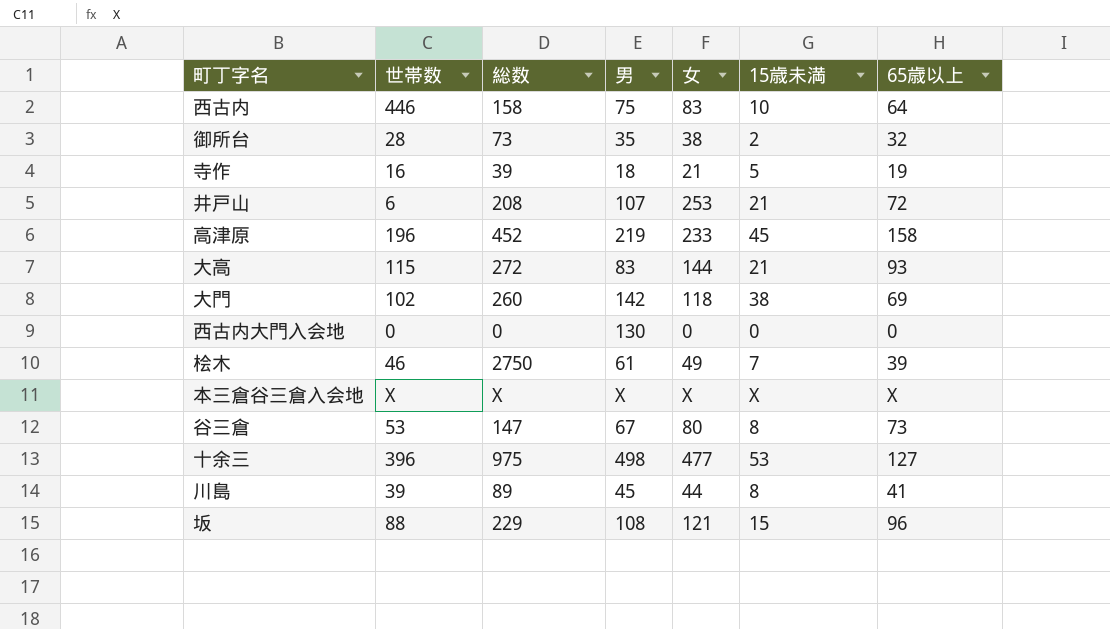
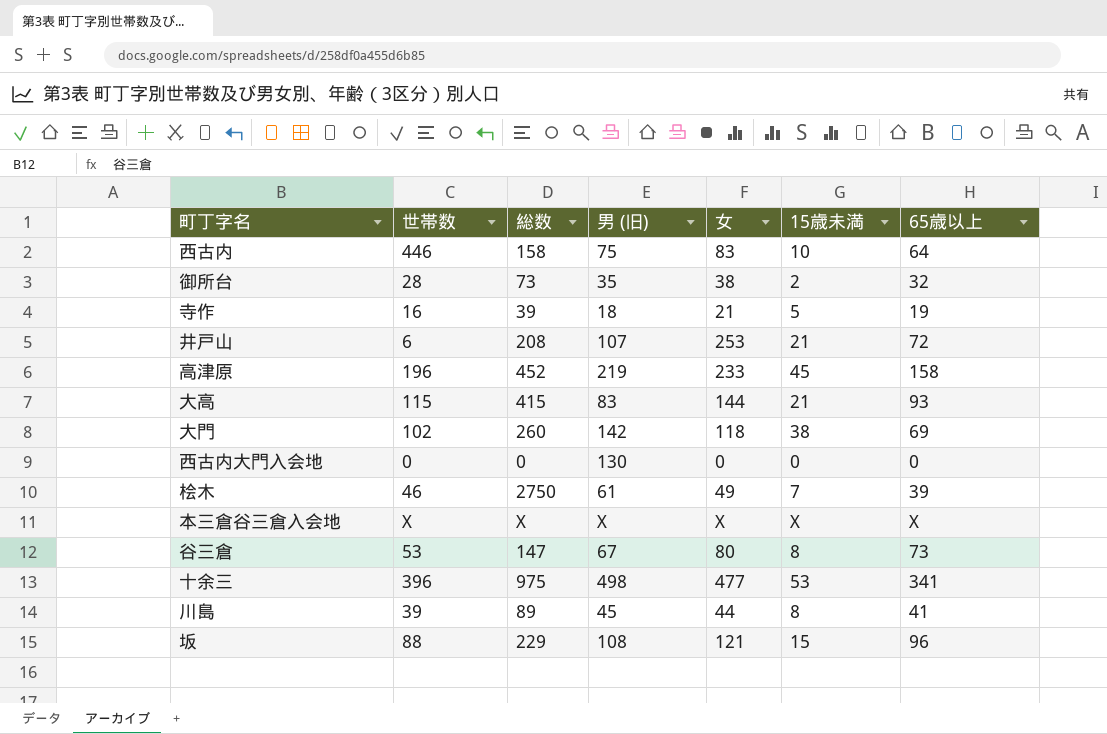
column name: 男 -> 男 (旧)
大高 | 総数: 272 -> 415
十余三 | 65歳以上: 127 -> 341

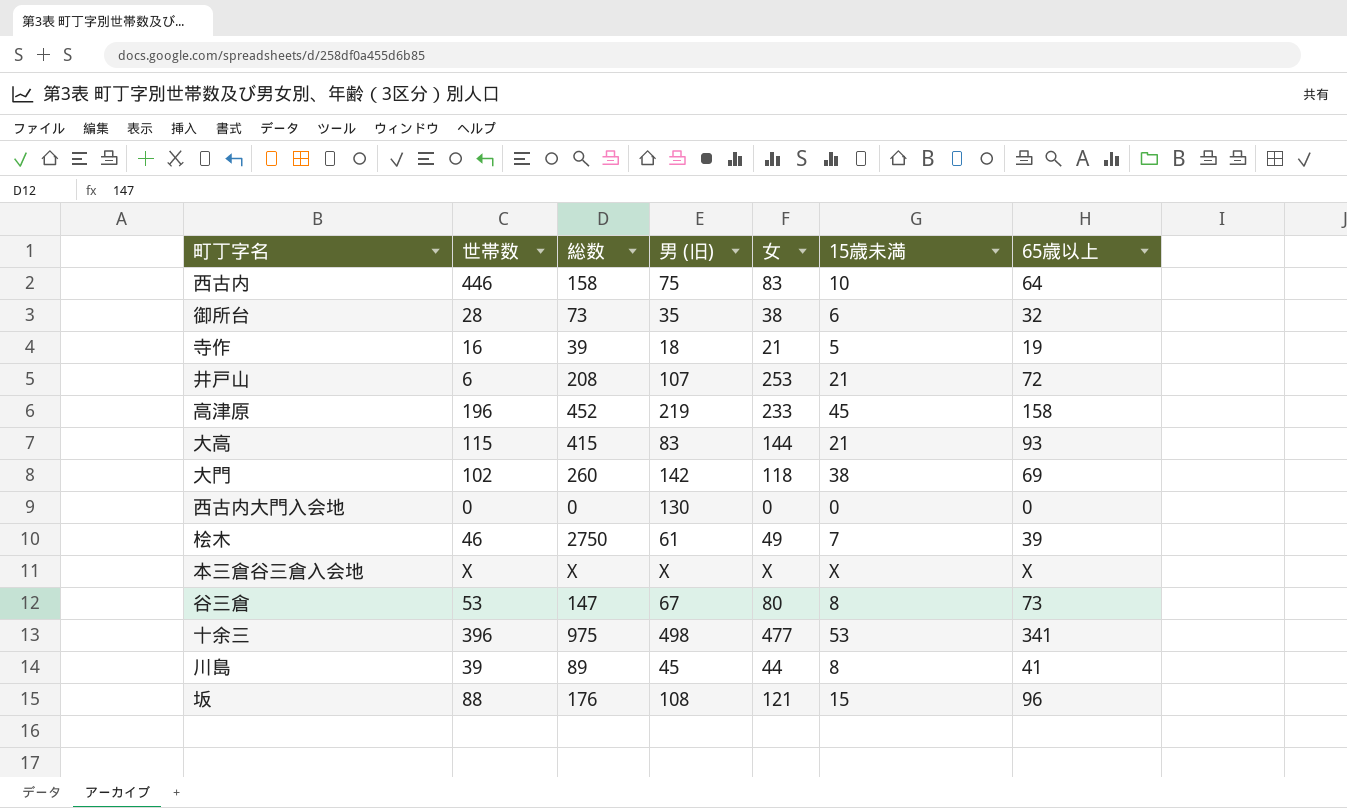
御所台 | 15歳未満: 2 -> 6
坂 | 総数: 229 -> 176

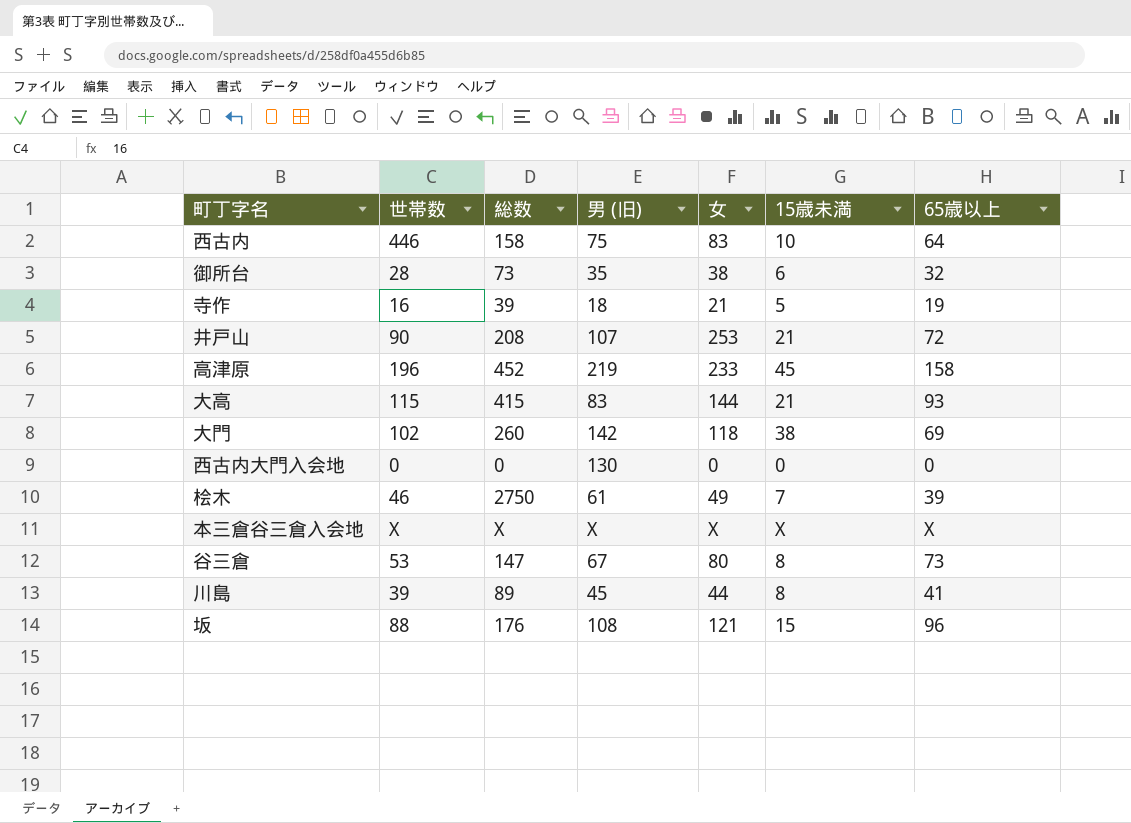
row 十余三: 396 | 975 | 498 | 477 | 53 | 341 -> none
井戸山 | 世帯数: 6 -> 90

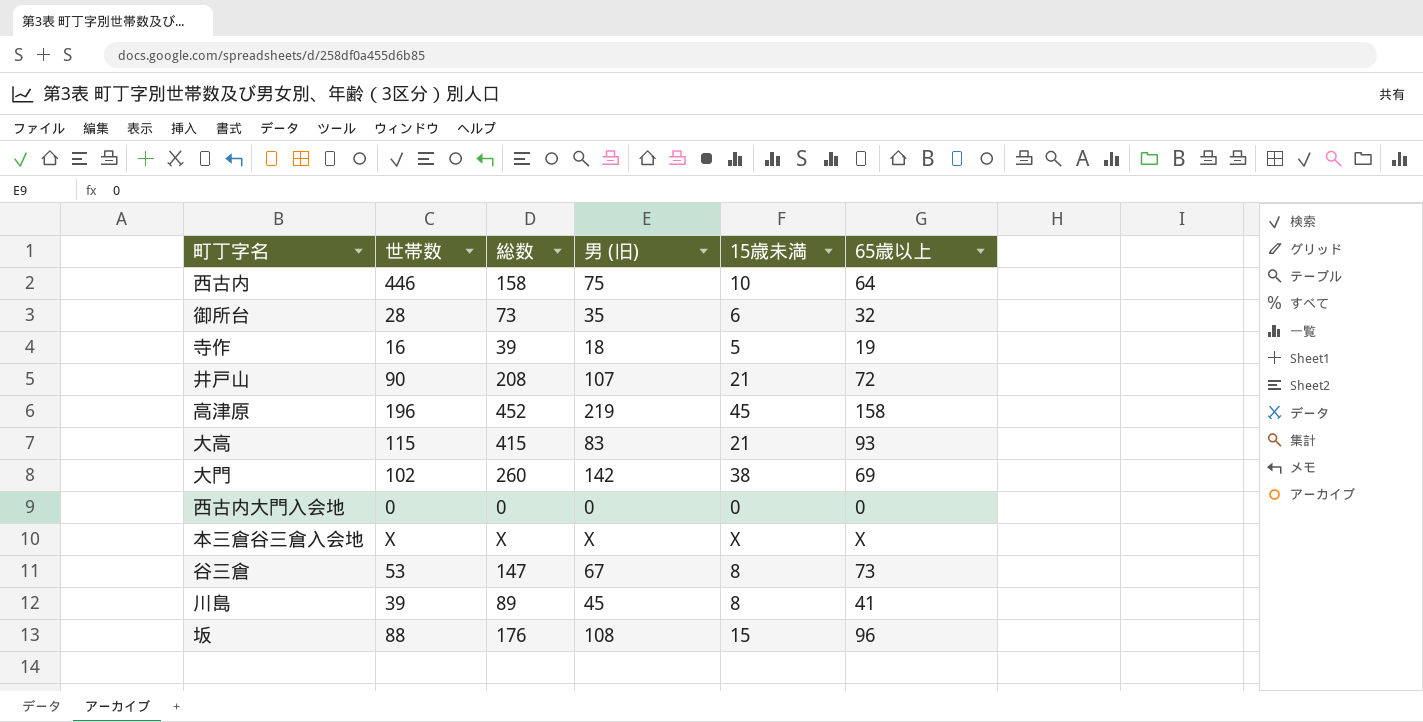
column 女 | position: 5 -> none
row 桧木: 46 | 2750 | 61 | 49 | 7 | 39 -> none
西古内大門入会地 | 男 (旧): 130 -> 0

